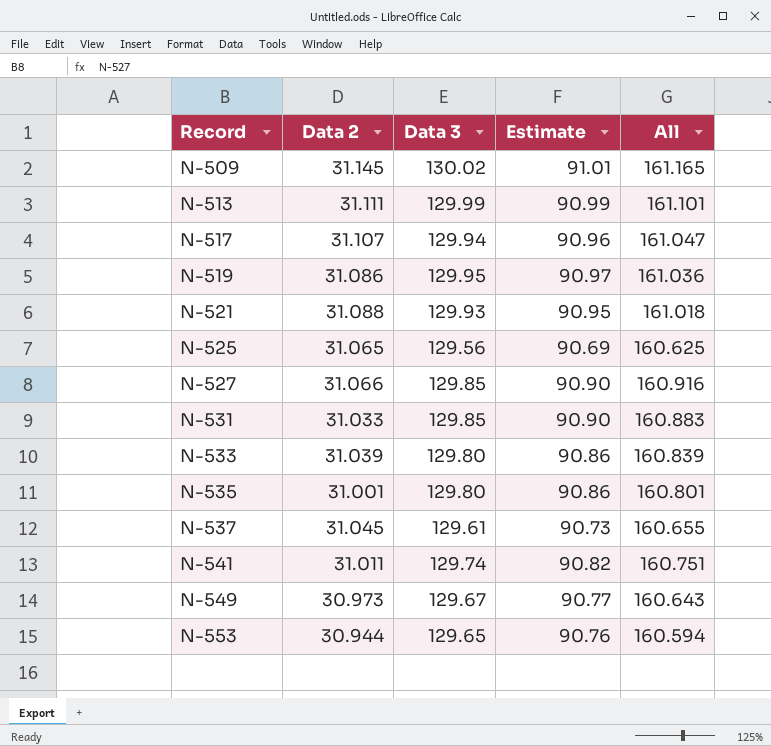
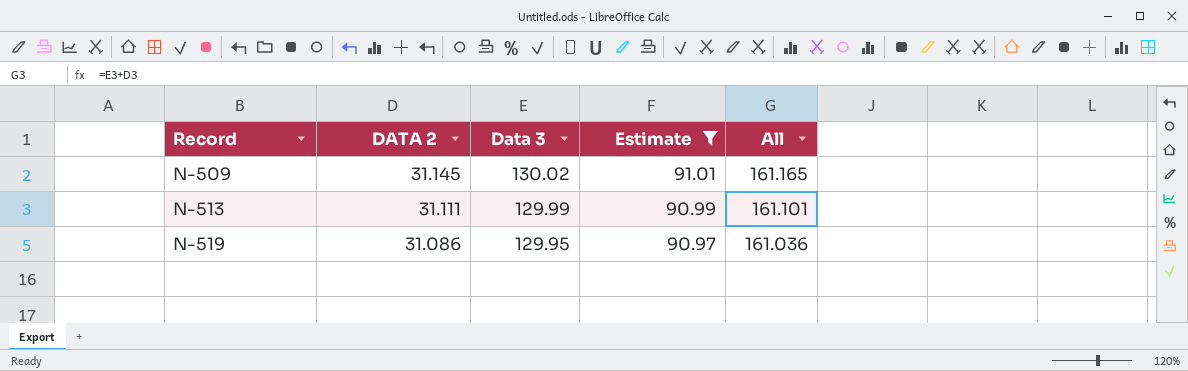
filter: none -> Estimate >= 90.97
column name: Data 2 -> DATA 2

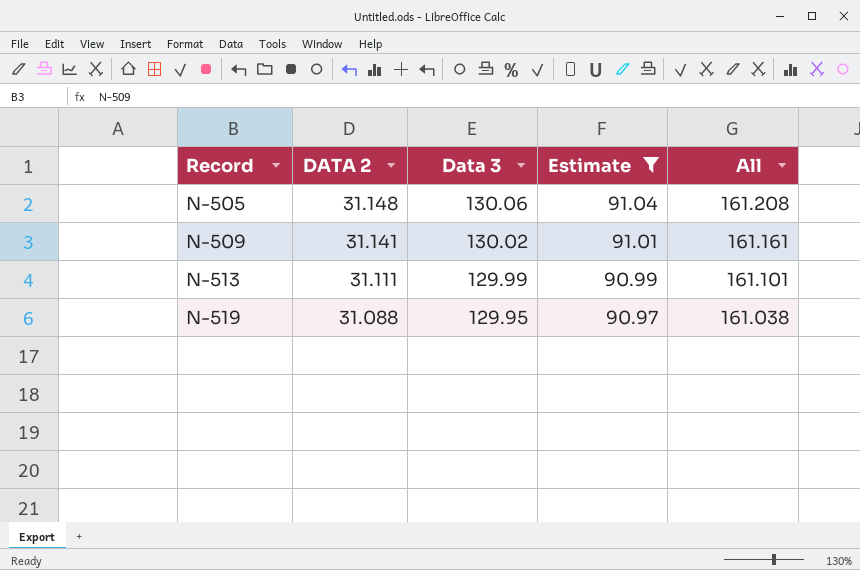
row N-505: none -> 31.148 | 130.06 | 91.04 | 161.208
N-509 | DATA 2: 31.145 -> 31.141
N-509 | All: 161.165 -> 161.161
N-519 | DATA 2: 31.086 -> 31.088
N-519 | All: 161.036 -> 161.038

